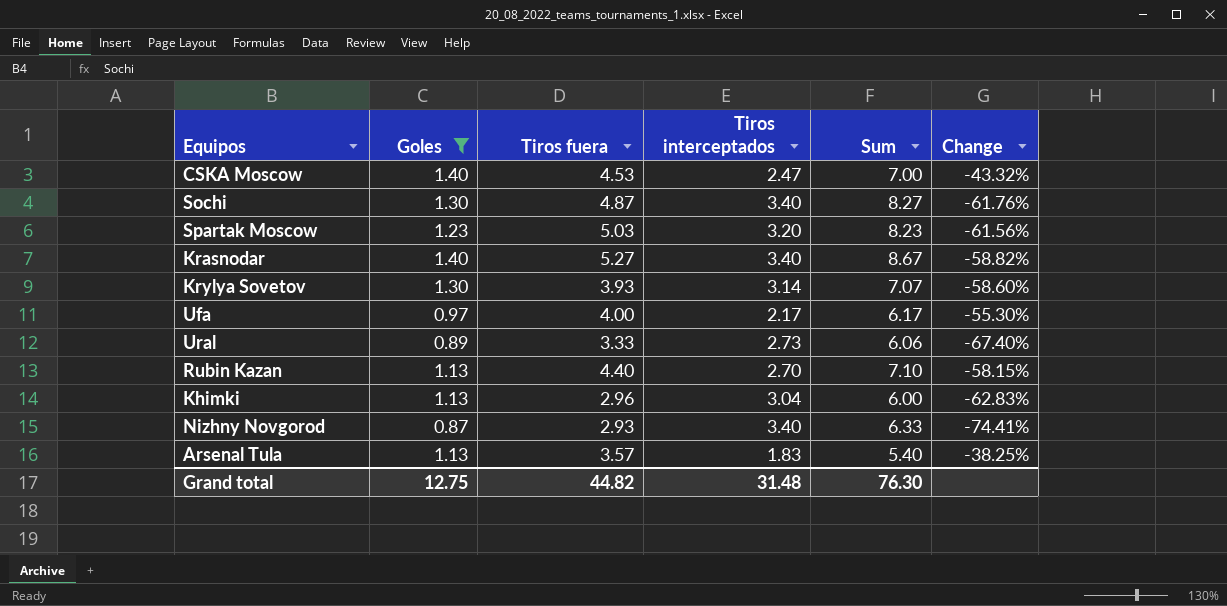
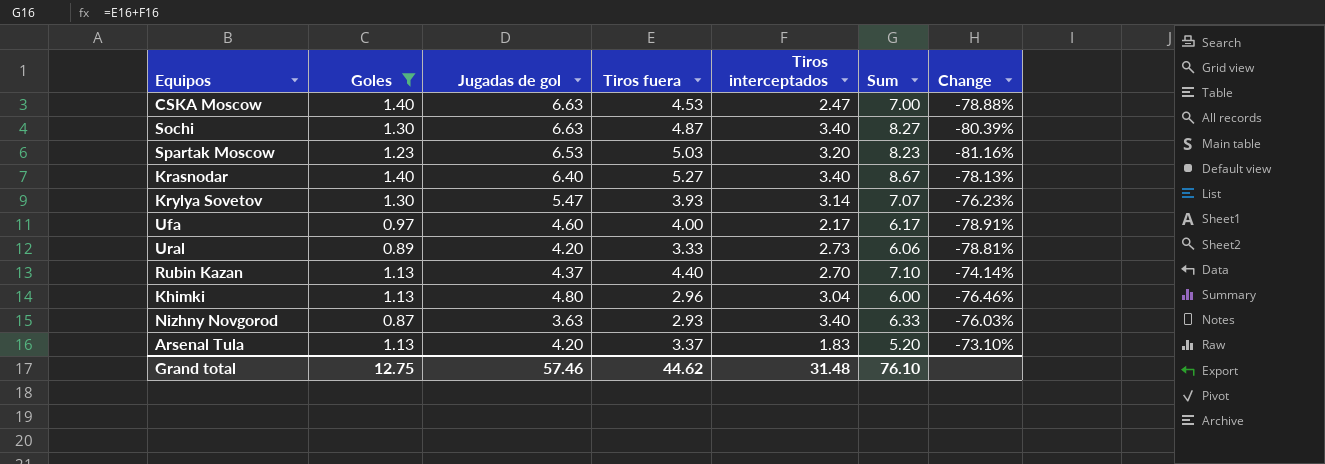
column Jugadas de gol | position: none -> 3
column Change | formula: ([Goles] - [Tiros interceptados]) / [Tiros interceptados] -> ([Goles] - [Jugadas de gol]) / [Jugadas de gol]
Arsenal Tula | Tiros fuera: 3.57 -> 3.37
Arsenal Tula | Sum: 5.40 -> 5.20
Grand total | Tiros fuera: 44.82 -> 44.62
Grand total | Sum: 76.30 -> 76.10

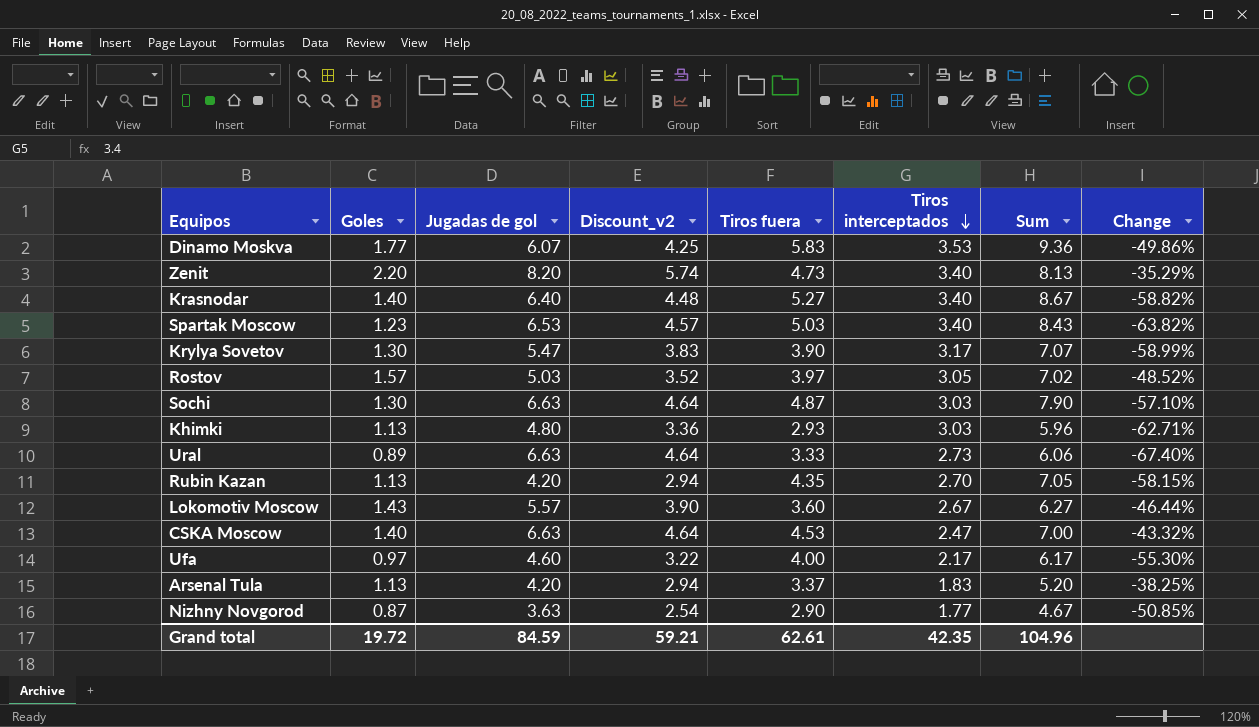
filter: Goles <= 1.40 -> none
row order: none -> Tiros interceptados descending
column Discount_v2 | formula: none -> [Jugadas de gol] * 0.7
column Change | formula: ([Goles] - [Jugadas de gol]) / [Jugadas de gol] -> ([Goles] - [Tiros interceptados]) / [Tiros interceptados]
Spartak Moscow | Tiros interceptados: 3.20 -> 3.40
Spartak Moscow | Sum: 8.23 -> 8.43
Krylya Sovetov | Tiros fuera: 3.93 -> 3.90
Krylya Sovetov | Tiros interceptados: 3.14 -> 3.17
Sochi | Tiros interceptados: 3.40 -> 3.03
Sochi | Sum: 8.27 -> 7.90
Khimki | Tiros fuera: 2.96 -> 2.93
Khimki | Tiros interceptados: 3.04 -> 3.03
Khimki | Sum: 6.00 -> 5.96
Ural | Jugadas de gol: 4.20 -> 6.63
Rubin Kazan | Jugadas de gol: 4.37 -> 4.20
Rubin Kazan | Tiros fuera: 4.40 -> 4.35
Rubin Kazan | Sum: 7.10 -> 7.05
Nizhny Novgorod | Tiros fuera: 2.93 -> 2.90
Nizhny Novgorod | Tiros interceptados: 3.40 -> 1.77
Nizhny Novgorod | Sum: 6.33 -> 4.67
Grand total | Goles: 12.75 -> 19.72
Grand total | Jugadas de gol: 57.46 -> 84.59
Grand total | Tiros fuera: 44.62 -> 62.61
Grand total | Tiros interceptados: 31.48 -> 42.35
Grand total | Sum: 76.10 -> 104.96

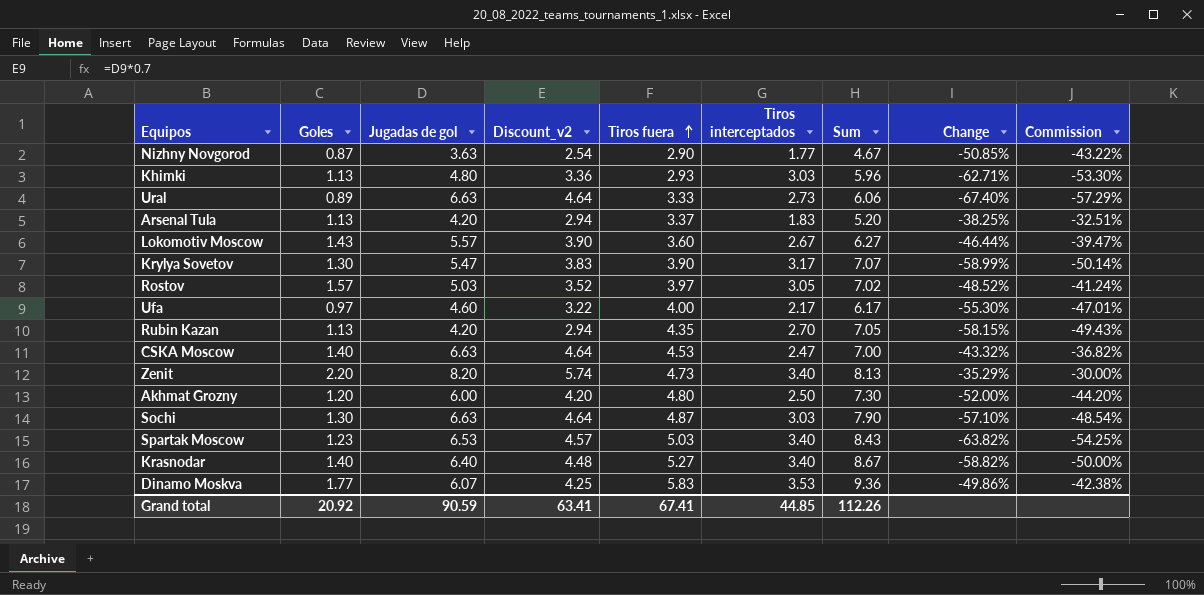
row order: Tiros interceptados descending -> Tiros fuera ascending
column Commission | formula: none -> [Change] * 0.85
row Akhmat Grozny: none -> 1.20 | 6.00 | 4.20 | 4.80 | 2.50 | 7.30 | -52.00% | -44.20%
Grand total | Goles: 19.72 -> 20.92
Grand total | Jugadas de gol: 84.59 -> 90.59
Grand total | Discount_v2: 59.21 -> 63.41
Grand total | Tiros fuera: 62.61 -> 67.41
Grand total | Tiros interceptados: 42.35 -> 44.85
Grand total | Sum: 104.96 -> 112.26

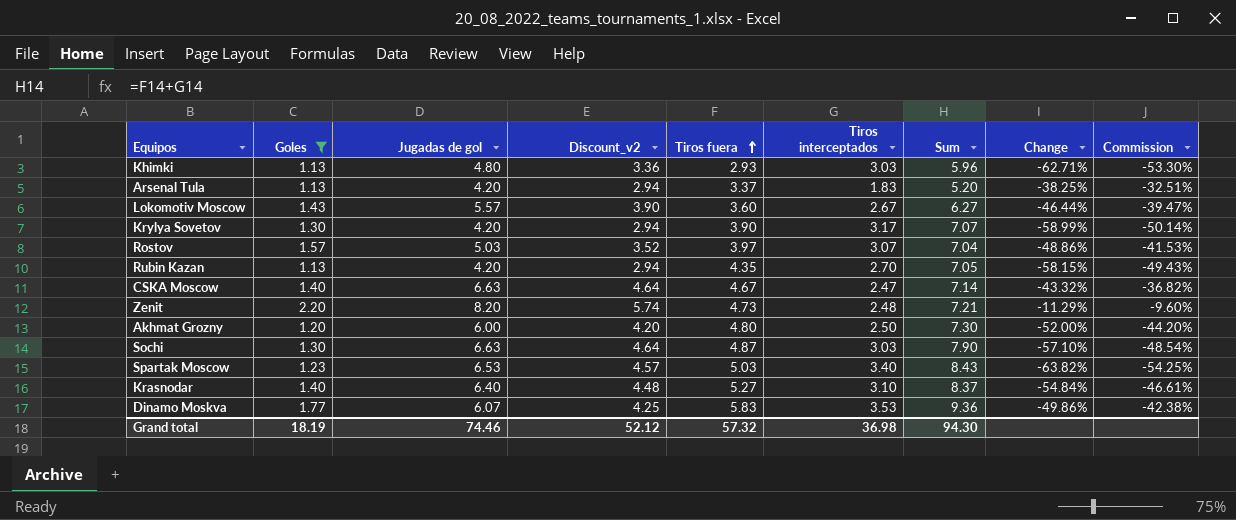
filter: none -> Goles >= 1.13
Krylya Sovetov | Jugadas de gol: 5.47 -> 4.20
Krylya Sovetov | Discount_v2: 3.83 -> 2.94
Rostov | Tiros interceptados: 3.05 -> 3.07
Rostov | Sum: 7.02 -> 7.04
Rostov | Change: -48.52% -> -48.86%
Rostov | Commission: -41.24% -> -41.53%
CSKA Moscow | Tiros fuera: 4.53 -> 4.67
CSKA Moscow | Sum: 7.00 -> 7.14
Zenit | Tiros interceptados: 3.40 -> 2.48
Zenit | Sum: 8.13 -> 7.21
Zenit | Change: -35.29% -> -11.29%
Zenit | Commission: -30.00% -> -9.60%
Krasnodar | Tiros interceptados: 3.40 -> 3.10
Krasnodar | Sum: 8.67 -> 8.37
Krasnodar | Change: -58.82% -> -54.84%
Krasnodar | Commission: -50.00% -> -46.61%
Grand total | Goles: 20.92 -> 18.19
Grand total | Jugadas de gol: 90.59 -> 74.46
Grand total | Discount_v2: 63.41 -> 52.12
Grand total | Tiros fuera: 67.41 -> 57.32
Grand total | Tiros interceptados: 44.85 -> 36.98
Grand total | Sum: 112.26 -> 94.30

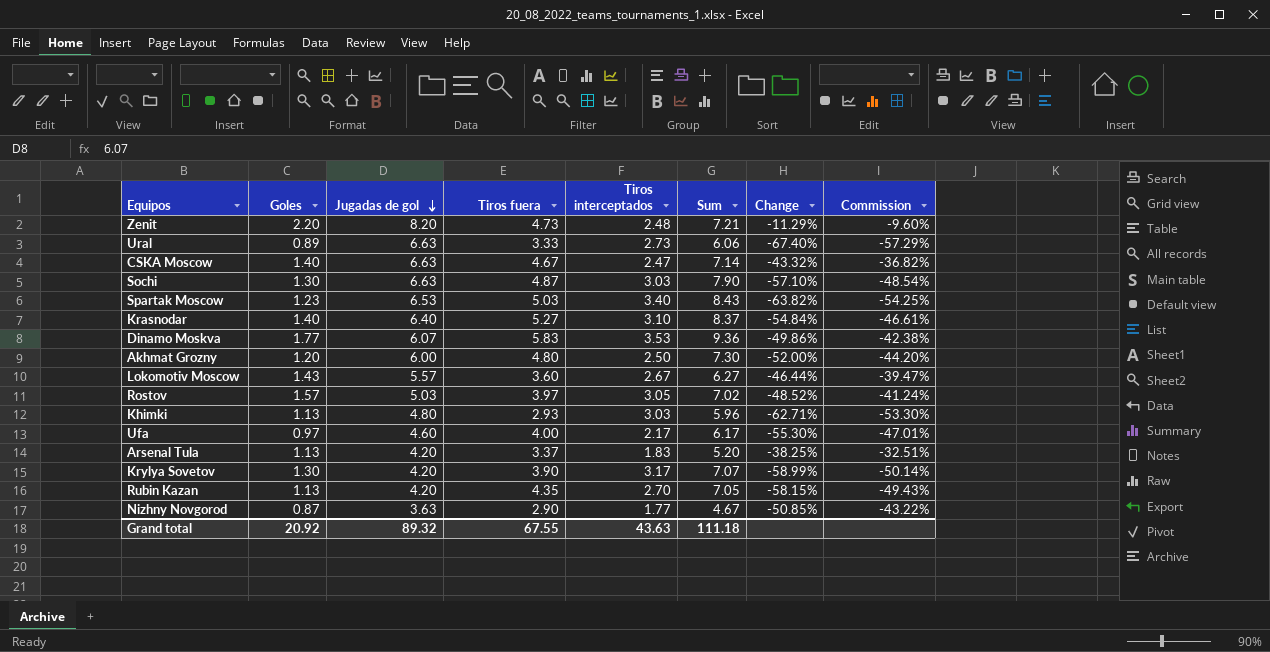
filter: Goles >= 1.13 -> none
row order: Tiros fuera ascending -> Jugadas de gol descending
column Discount_v2 | formula: [Jugadas de gol] * 0.7 -> none
Rostov | Tiros interceptados: 3.07 -> 3.05
Rostov | Sum: 7.04 -> 7.02
Rostov | Change: -48.86% -> -48.52%
Rostov | Commission: -41.53% -> -41.24%
Grand total | Goles: 18.19 -> 20.92
Grand total | Jugadas de gol: 74.46 -> 89.32
Grand total | Tiros fuera: 57.32 -> 67.55
Grand total | Tiros interceptados: 36.98 -> 43.63
Grand total | Sum: 94.30 -> 111.18

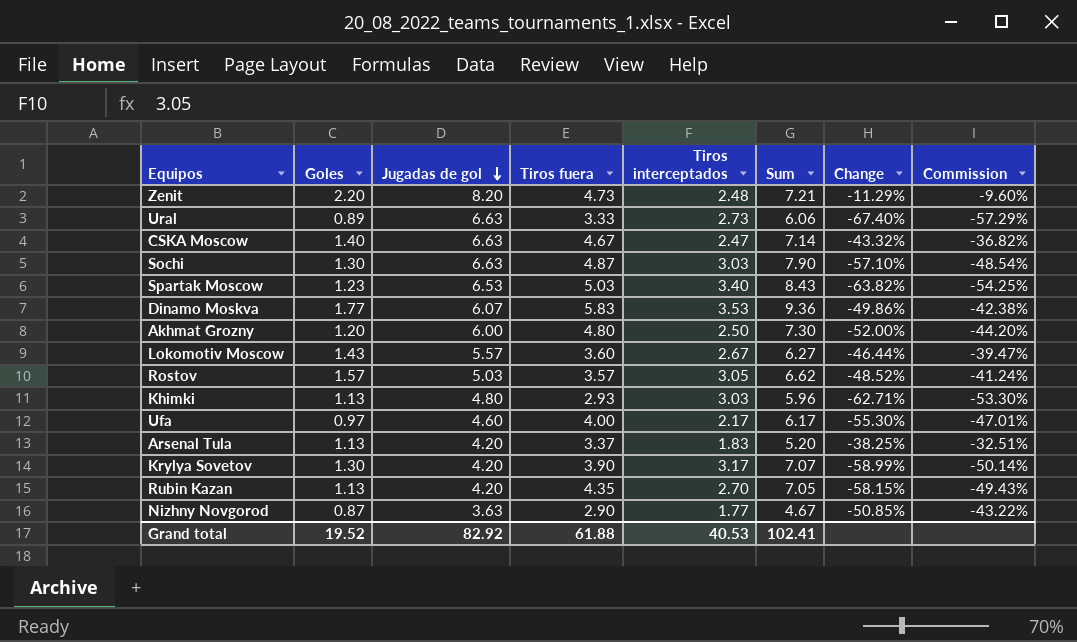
row Krasnodar: 1.40 | 6.40 | 5.27 | 3.10 | 8.37 | -54.84% | -46.61% -> none
Rostov | Tiros fuera: 3.97 -> 3.57
Rostov | Sum: 7.02 -> 6.62
Grand total | Goles: 20.92 -> 19.52
Grand total | Jugadas de gol: 89.32 -> 82.92
Grand total | Tiros fuera: 67.55 -> 61.88
Grand total | Tiros interceptados: 43.63 -> 40.53
Grand total | Sum: 111.18 -> 102.41

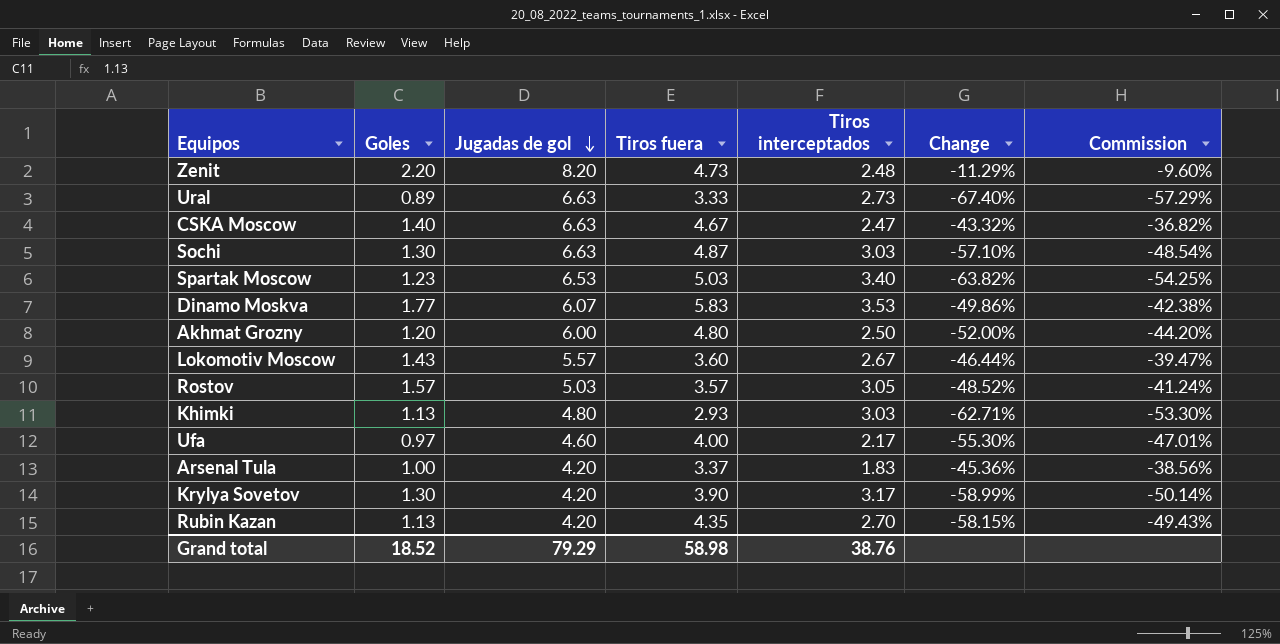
column Sum | formula: [Tiros fuera] + [Tiros interceptados] -> none
row Nizhny Novgorod: 0.87 | 3.63 | 2.90 | 1.77 | 4.67 | -50.85% | -43.22% -> none
Arsenal Tula | Goles: 1.13 -> 1.00
Arsenal Tula | Change: -38.25% -> -45.36%
Arsenal Tula | Commission: -32.51% -> -38.56%
Grand total | Goles: 19.52 -> 18.52
Grand total | Jugadas de gol: 82.92 -> 79.29
Grand total | Tiros fuera: 61.88 -> 58.98
Grand total | Tiros interceptados: 40.53 -> 38.76

